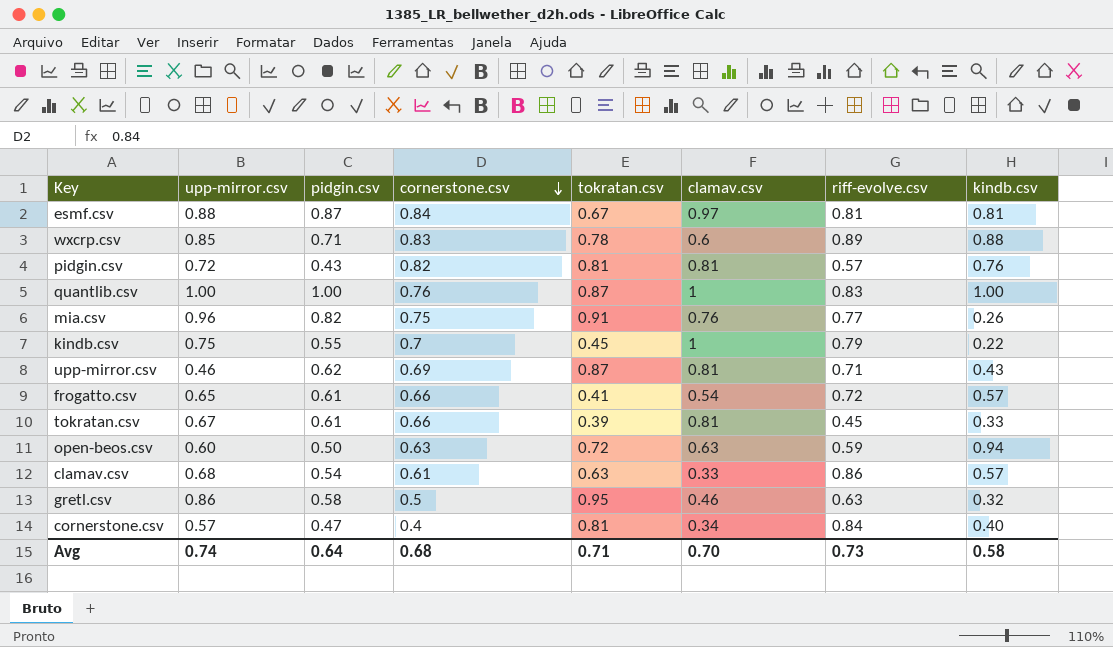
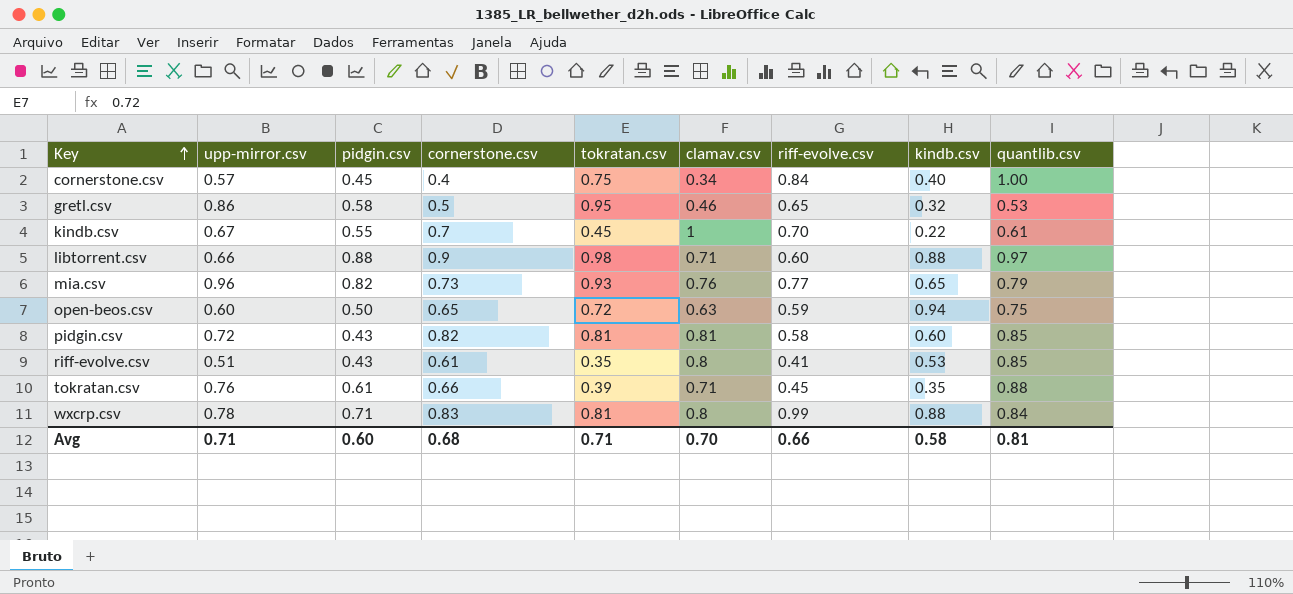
row order: cornerstone.csv descending -> Key ascending
column quantlib.csv | position: none -> 9
row esmf.csv: 0.88 | 0.87 | 0.84 | 0.67 | 0.97 | 0.81 | 0.81 -> none
row quantlib.csv: 1.00 | 1.00 | 0.76 | 0.87 | 1 | 0.83 | 1.00 -> none
row upp-mirror.csv: 0.46 | 0.62 | 0.69 | 0.87 | 0.81 | 0.71 | 0.43 -> none
row frogatto.csv: 0.65 | 0.61 | 0.66 | 0.41 | 0.54 | 0.72 | 0.57 -> none
row clamav.csv: 0.68 | 0.54 | 0.61 | 0.63 | 0.33 | 0.86 | 0.57 -> none
cornerstone.csv | pidgin.csv: 0.47 -> 0.45
cornerstone.csv | tokratan.csv: 0.81 -> 0.75
gretl.csv | riff-evolve.csv: 0.63 -> 0.65
kindb.csv | upp-mirror.csv: 0.75 -> 0.67
kindb.csv | riff-evolve.csv: 0.79 -> 0.70
row libtorrent.csv: none -> 0.66 | 0.88 | 0.9 | 0.98 | 0.71 | 0.60 | 0.88 | 0.97
mia.csv | cornerstone.csv: 0.75 -> 0.73
mia.csv | tokratan.csv: 0.91 -> 0.93
mia.csv | kindb.csv: 0.26 -> 0.65
open-beos.csv | cornerstone.csv: 0.63 -> 0.65
pidgin.csv | riff-evolve.csv: 0.57 -> 0.58
pidgin.csv | kindb.csv: 0.76 -> 0.60
row riff-evolve.csv: none -> 0.51 | 0.43 | 0.61 | 0.35 | 0.8 | 0.41 | 0.53 | 0.85
tokratan.csv | upp-mirror.csv: 0.67 -> 0.76
tokratan.csv | clamav.csv: 0.81 -> 0.71
tokratan.csv | kindb.csv: 0.33 -> 0.35
wxcrp.csv | upp-mirror.csv: 0.85 -> 0.78
wxcrp.csv | tokratan.csv: 0.78 -> 0.81
wxcrp.csv | clamav.csv: 0.6 -> 0.8
wxcrp.csv | riff-evolve.csv: 0.89 -> 0.99
Avg | upp-mirror.csv: 0.74 -> 0.71
Avg | pidgin.csv: 0.64 -> 0.60
Avg | riff-evolve.csv: 0.73 -> 0.66

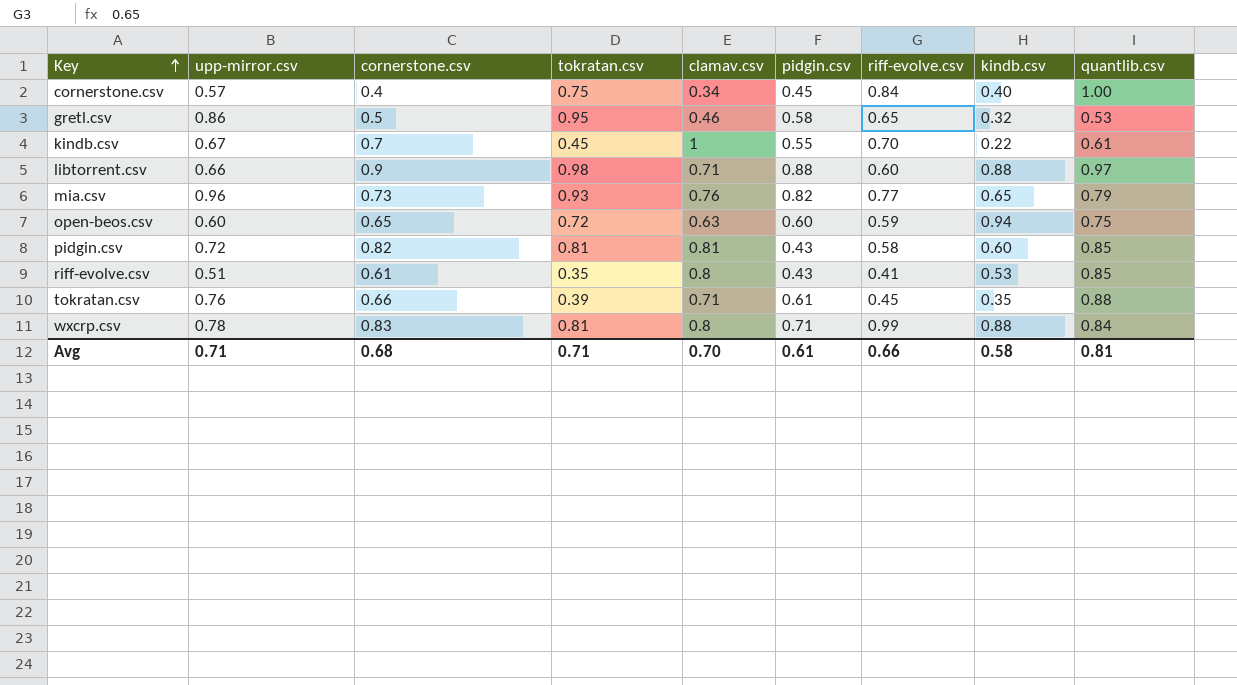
column pidgin.csv | position: 3 -> 6
open-beos.csv | pidgin.csv: 0.50 -> 0.60
Avg | pidgin.csv: 0.60 -> 0.61

